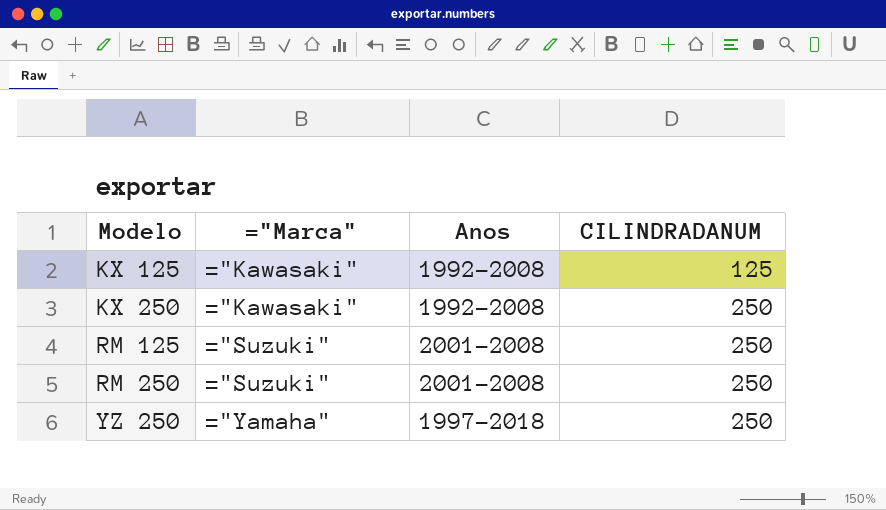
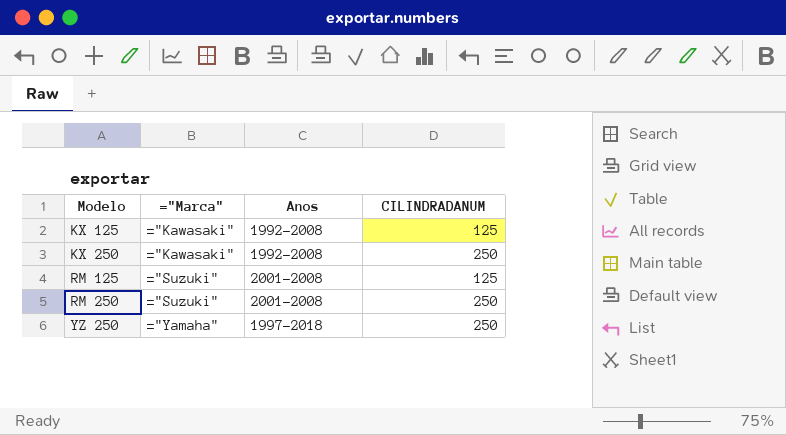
RM 125 | CILINDRADANUM: 250 -> 125

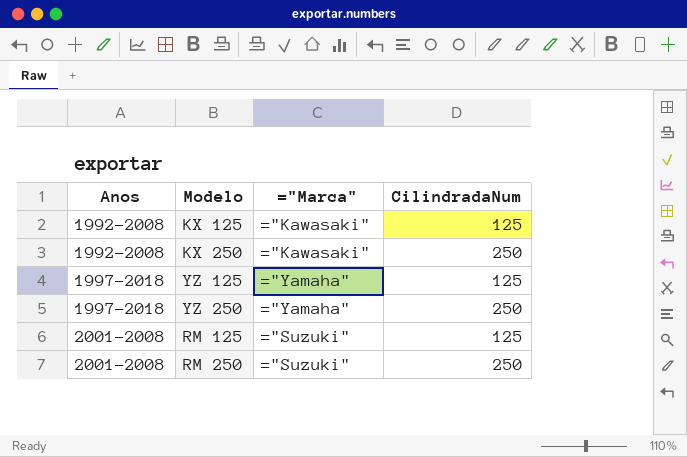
row order: Modelo ascending -> Anos ascending
column Anos | position: 3 -> 1
column name: CILINDRADANUM -> CilindradaNum
row YZ 125: none -> 1997-2018 | ="Yamaha" | 125

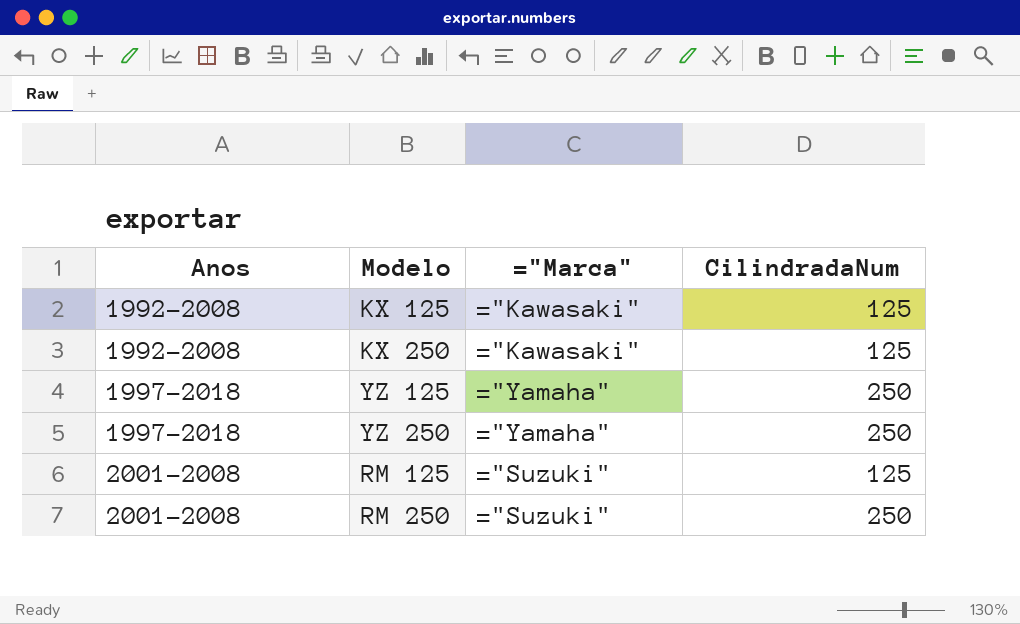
KX 250 | CilindradaNum: 250 -> 125
YZ 125 | CilindradaNum: 125 -> 250

